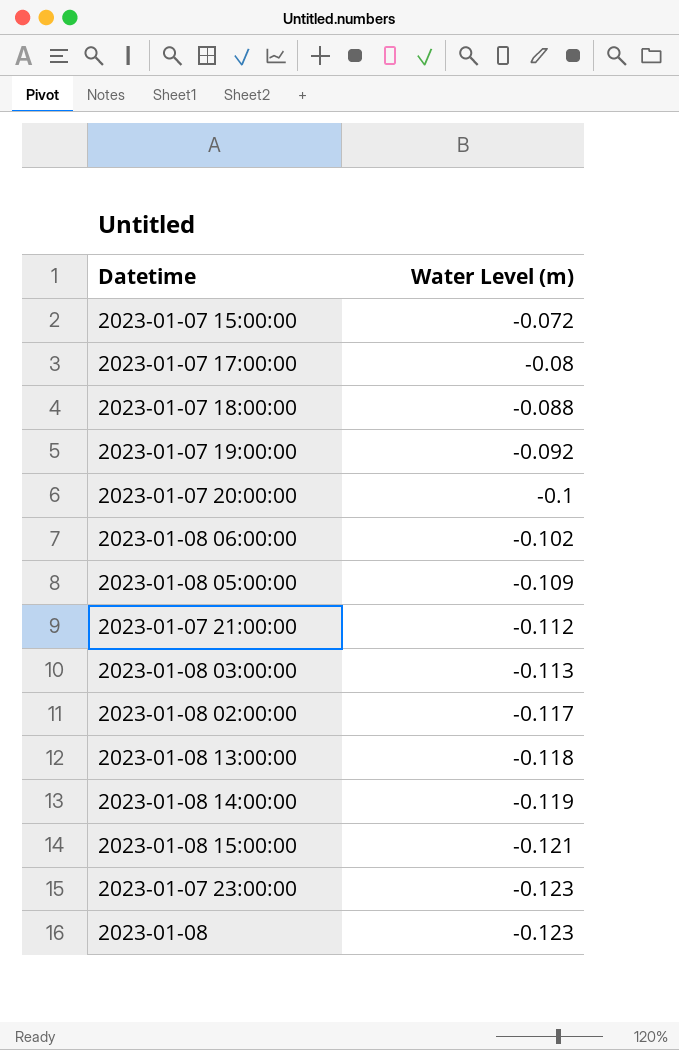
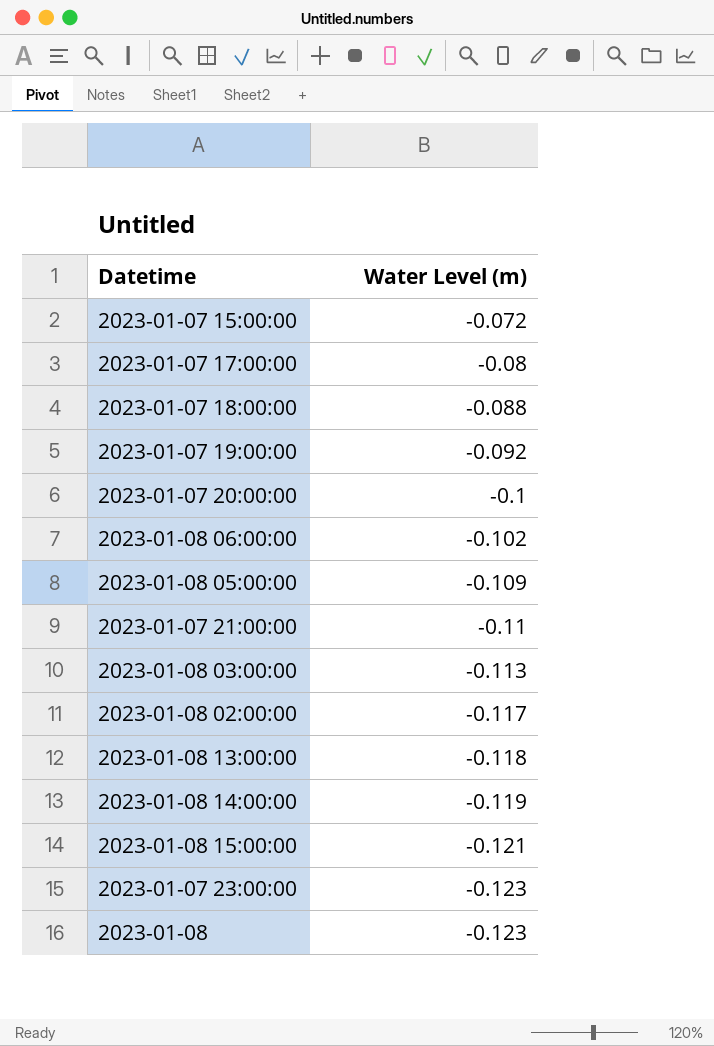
2023-01-07 21:00:00 | Water Level (m): -0.112 -> -0.11

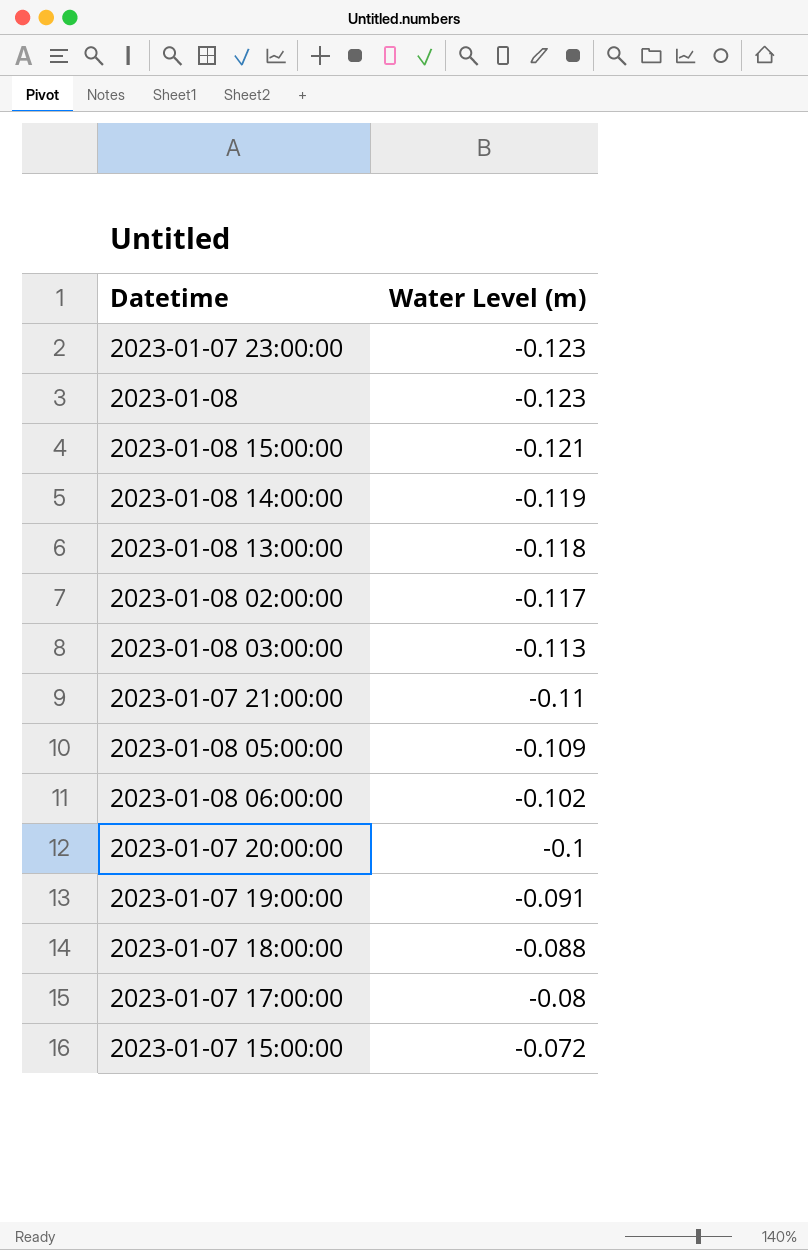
row order: Water Level (m) descending -> Water Level (m) ascending
2023-01-07 19:00:00 | Water Level (m): -0.092 -> -0.091

